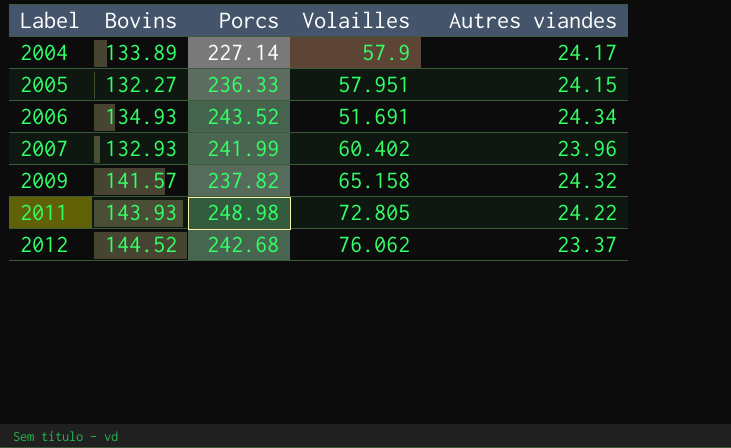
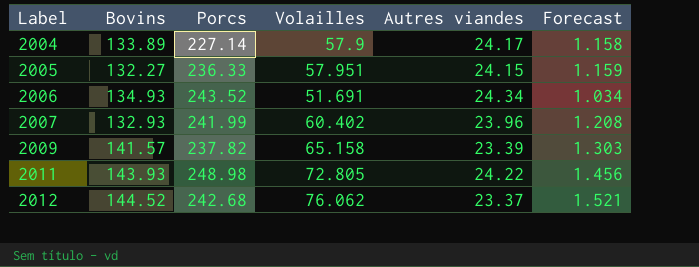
column Forecast | formula: none -> [Volailles] * 0.02
2009 | Autres viandes: 24.32 -> 23.39

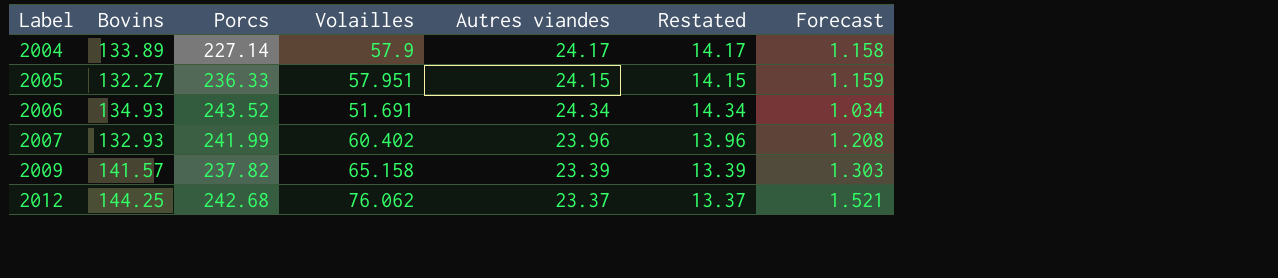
column Restated | formula: none -> [Autres viandes] - 10
row 2011: 143.93 | 248.98 | 72.805 | 24.22 | 1.456 -> none
2012 | Bovins: 144.52 -> 144.25

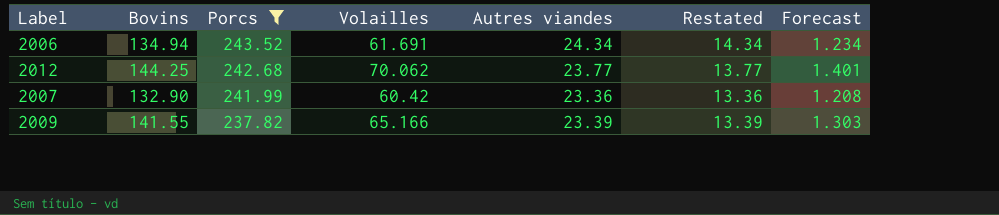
filter: none -> Porcs >= 237.82
row order: Label ascending -> Porcs descending
2006 | Bovins: 134.93 -> 134.94
2006 | Volailles: 51.691 -> 61.691
2006 | Forecast: 1.034 -> 1.234
2012 | Volailles: 76.062 -> 70.062
2012 | Autres viandes: 23.37 -> 23.77
2012 | Restated: 13.37 -> 13.77
2012 | Forecast: 1.521 -> 1.401
2007 | Bovins: 132.93 -> 132.90
2007 | Volailles: 60.402 -> 60.42
2007 | Autres viandes: 23.96 -> 23.36
2007 | Restated: 13.96 -> 13.36
2009 | Bovins: 141.57 -> 141.55
2009 | Volailles: 65.158 -> 65.166

